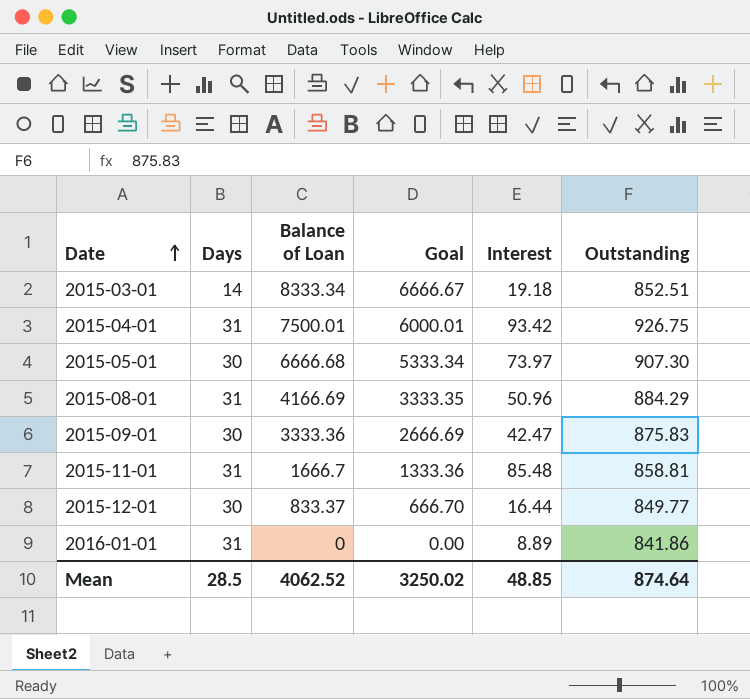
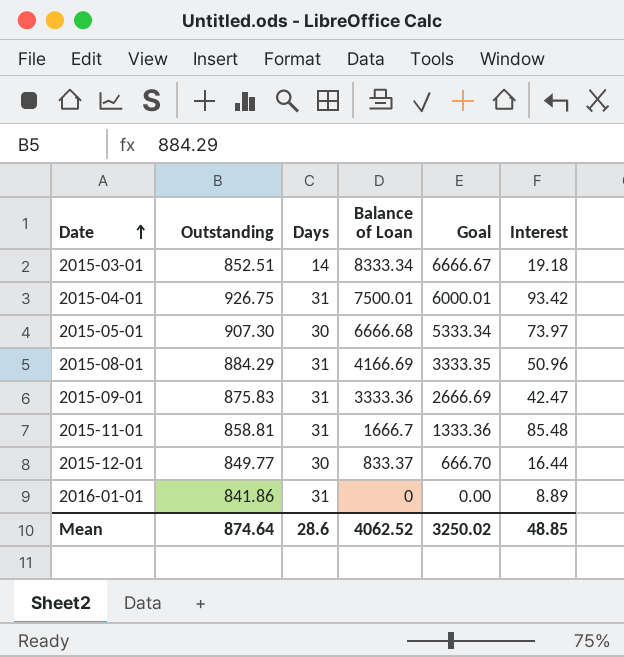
column Outstanding | position: 6 -> 2
2015-09-01 | Days: 30 -> 31
Mean | Days: 28.5 -> 28.6

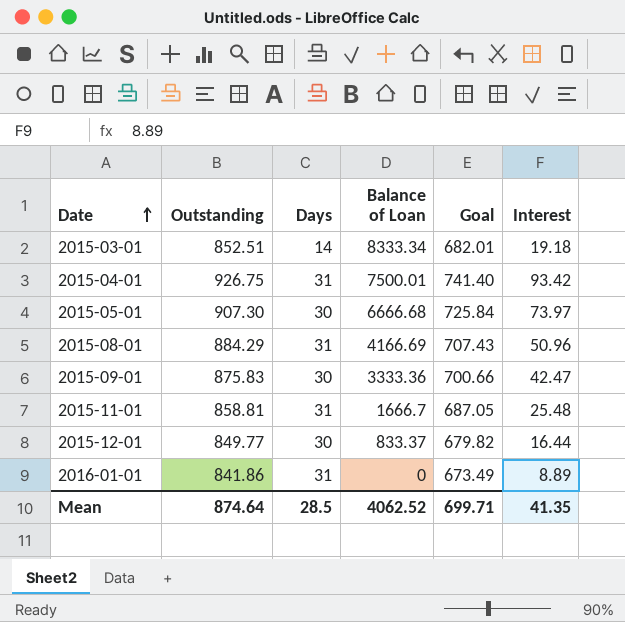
column Goal | formula: [Balance of Loan] * 0.8 -> [Outstanding] * 0.8
2015-09-01 | Days: 31 -> 30
2015-11-01 | Interest: 85.48 -> 25.48
Mean | Days: 28.6 -> 28.5
Mean | Goal: 3250.02 -> 699.71
Mean | Interest: 48.85 -> 41.35

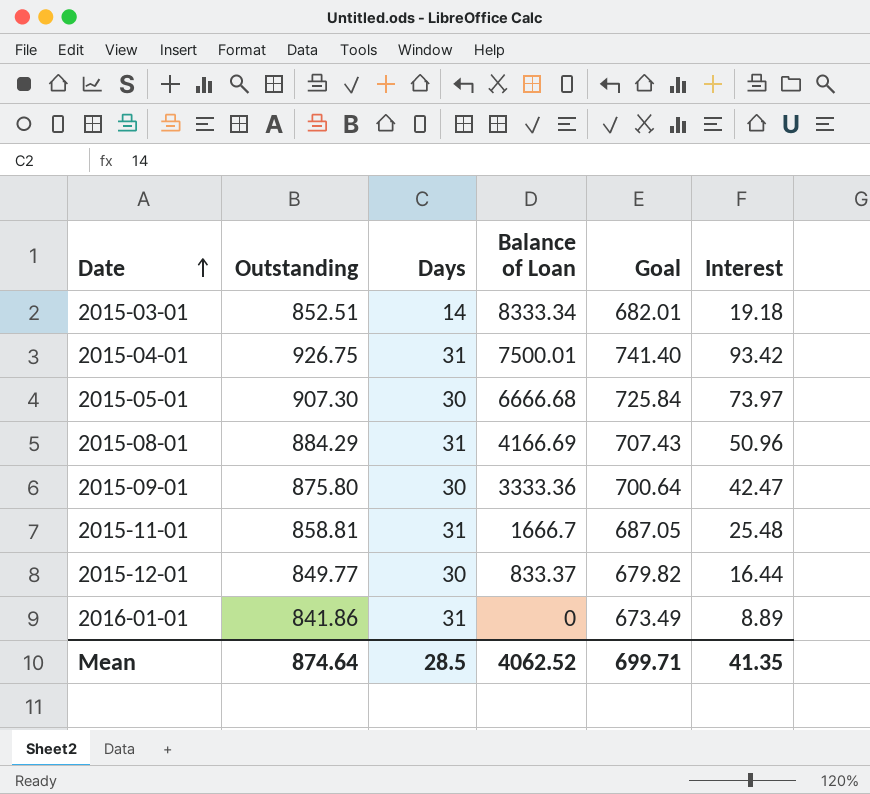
2015-09-01 | Outstanding: 875.83 -> 875.80
2015-09-01 | Goal: 700.66 -> 700.64

